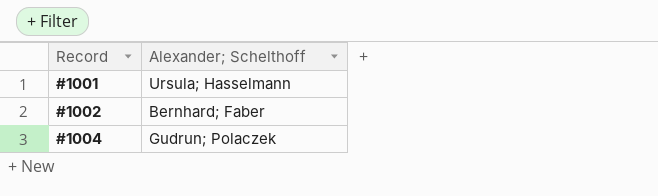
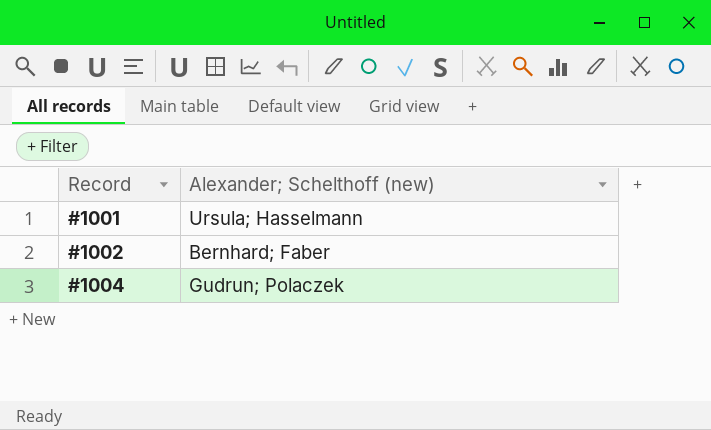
column name: Alexander; Schelthoff -> Alexander; Schelthoff (new)

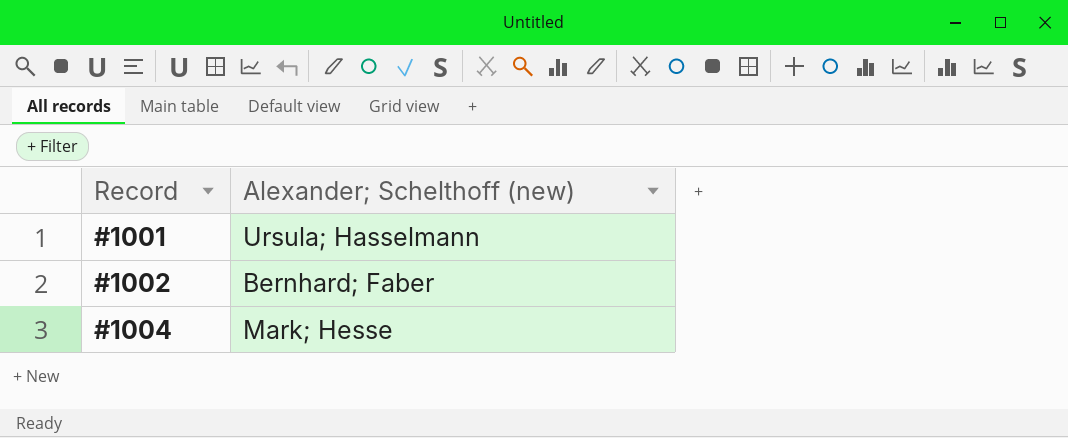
#1004 | Alexander; Schelthoff (new): Gudrun; Polaczek -> Mark; Hesse

